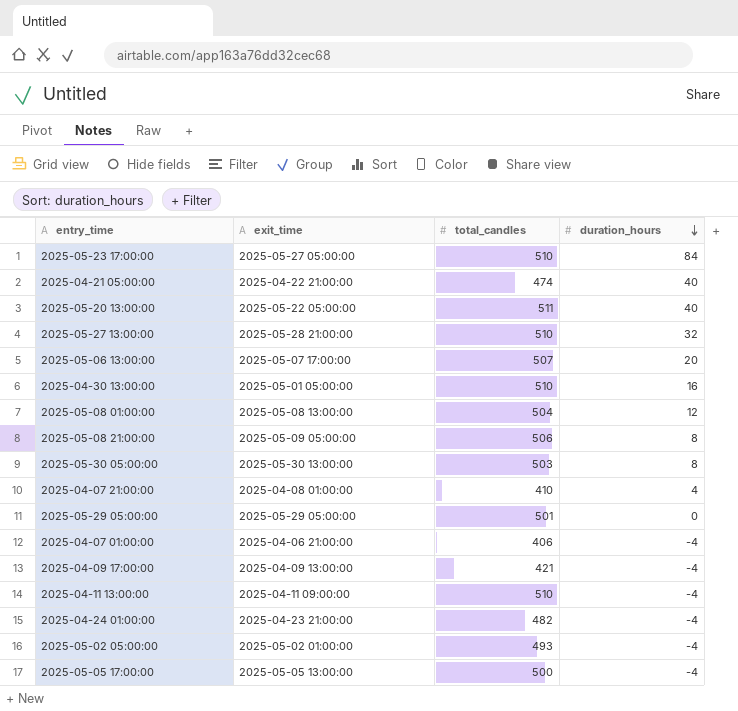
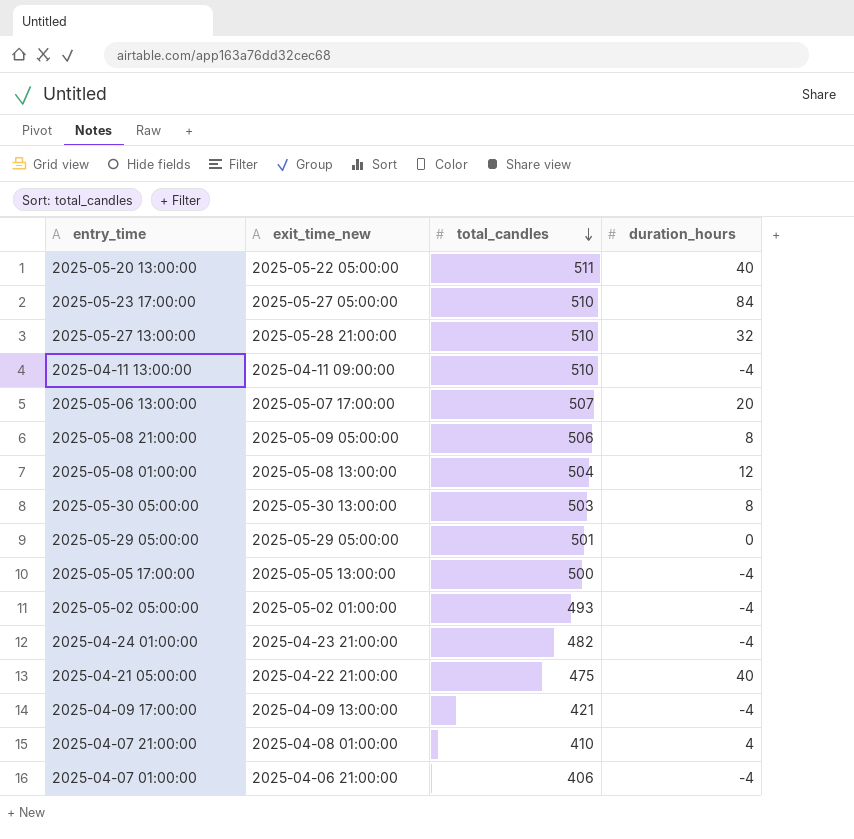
row order: duration_hours descending -> total_candles descending
column name: exit_time -> exit_time_new
row 2025-04-30 13:00:00: 2025-05-01 05:00:00 | 510 | 16 -> none
2025-04-21 05:00:00 | total_candles: 474 -> 475

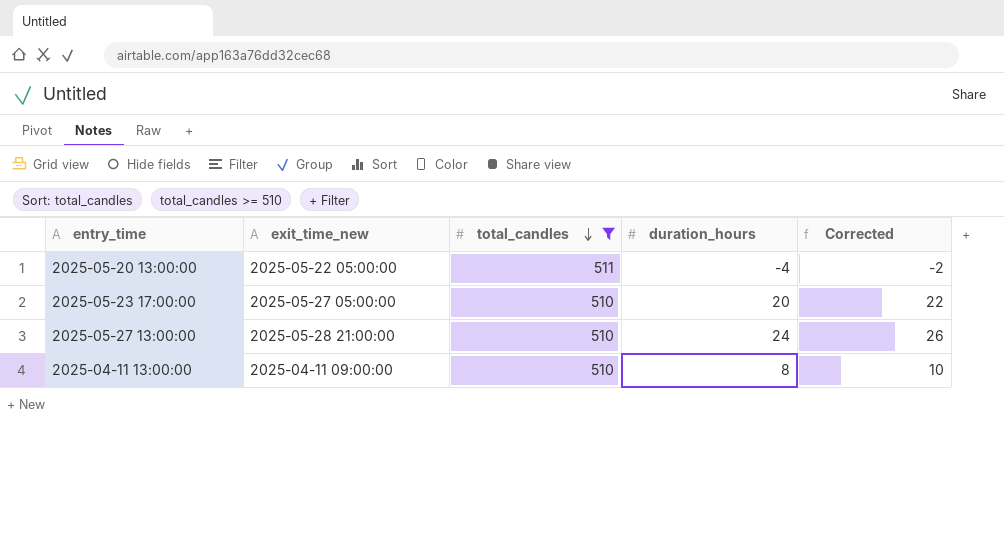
filter: none -> total_candles >= 510
column Corrected | formula: none -> [duration_hours] + 2
2025-05-20 13:00:00 | duration_hours: 40 -> -4
2025-05-23 17:00:00 | duration_hours: 84 -> 20
2025-05-27 13:00:00 | duration_hours: 32 -> 24
2025-04-11 13:00:00 | duration_hours: -4 -> 8

